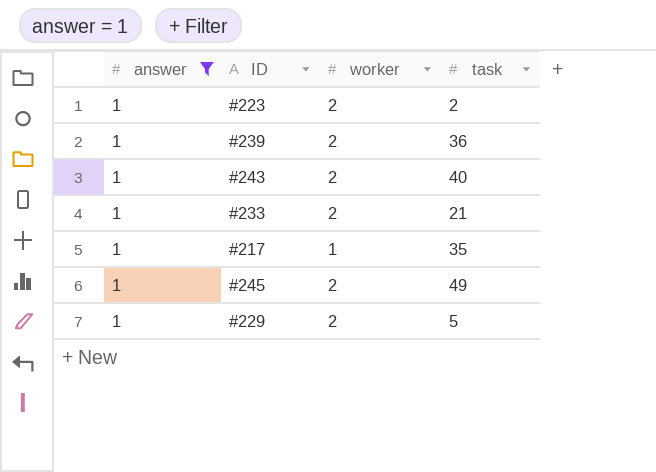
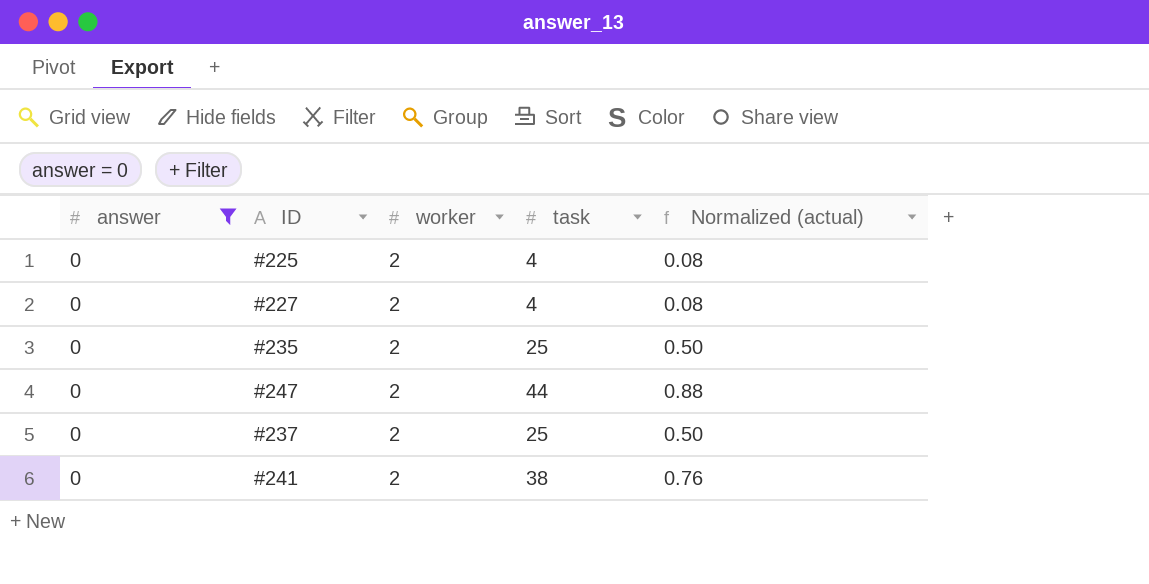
filter: answer = 1 -> answer = 0
column Normalized (actual) | formula: none -> [task] * 0.02

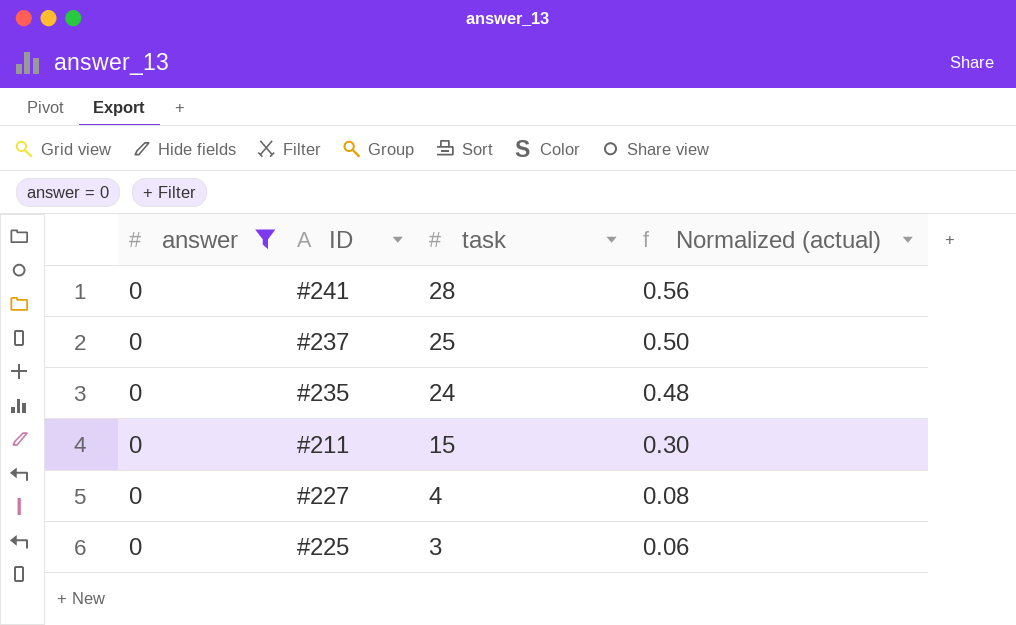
row order: none -> task descending
column worker | position: 3 -> none
row #247: 0 | 2 | 44 | 0.88 -> none
#241 | task: 38 -> 28
#241 | Normalized (actual): 0.76 -> 0.56
#235 | task: 25 -> 24
#235 | Normalized (actual): 0.50 -> 0.48
row #211: none -> 0 | 15 | 0.30
#225 | task: 4 -> 3
#225 | Normalized (actual): 0.08 -> 0.06

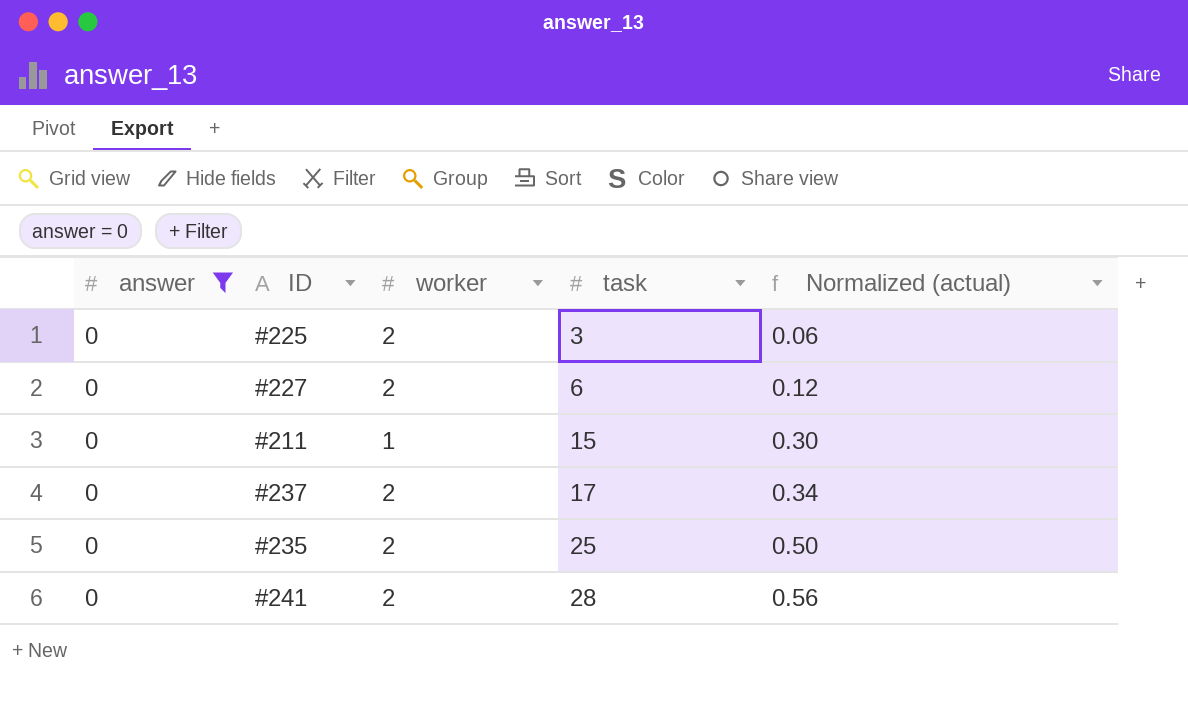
row order: task descending -> task ascending
column worker | position: none -> 3
#227 | task: 4 -> 6
#227 | Normalized (actual): 0.08 -> 0.12
#237 | task: 25 -> 17
#237 | Normalized (actual): 0.50 -> 0.34
#235 | task: 24 -> 25
#235 | Normalized (actual): 0.48 -> 0.50

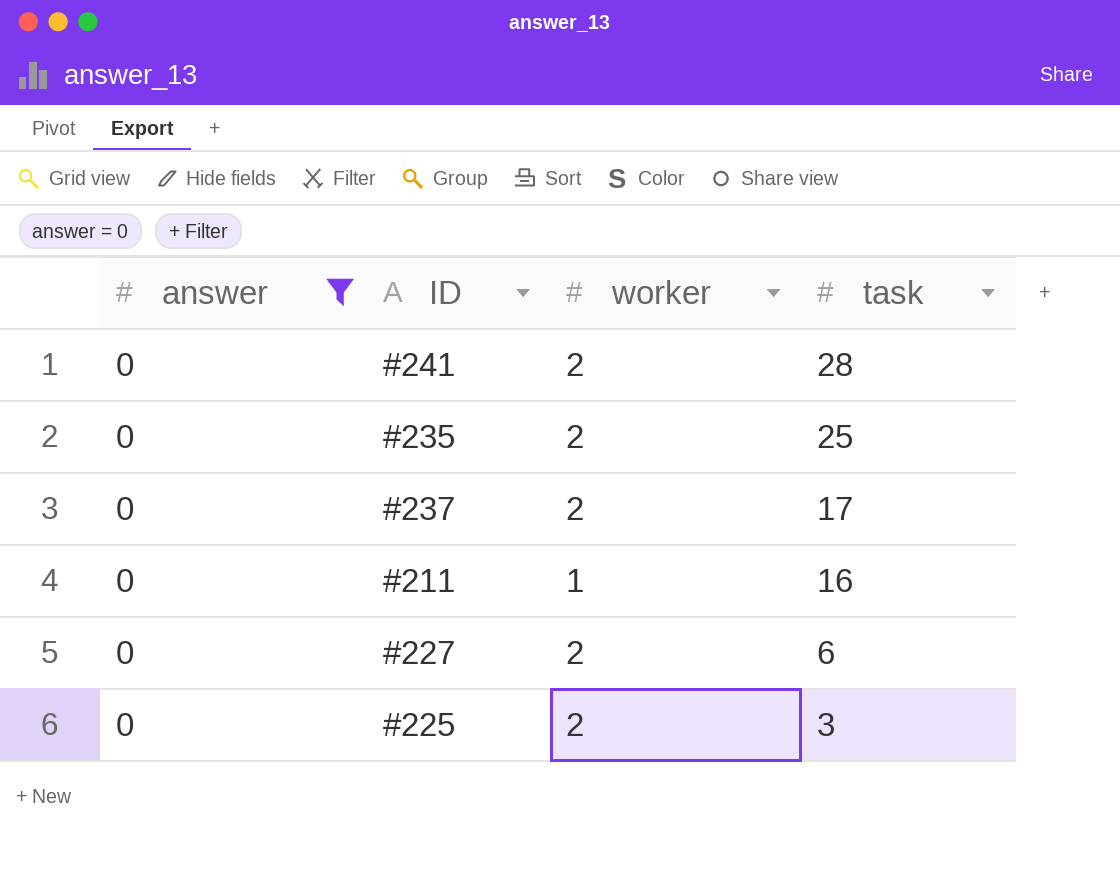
row order: task ascending -> task descending
column Normalized (actual) | formula: [task] * 0.02 -> none
#211 | task: 15 -> 16

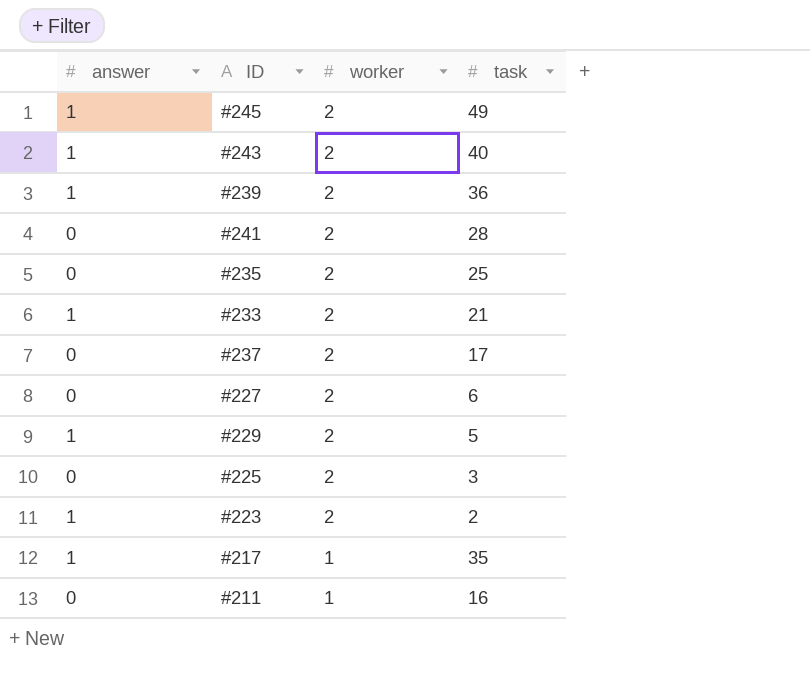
filter: answer = 0 -> none
row order: task descending -> worker descending

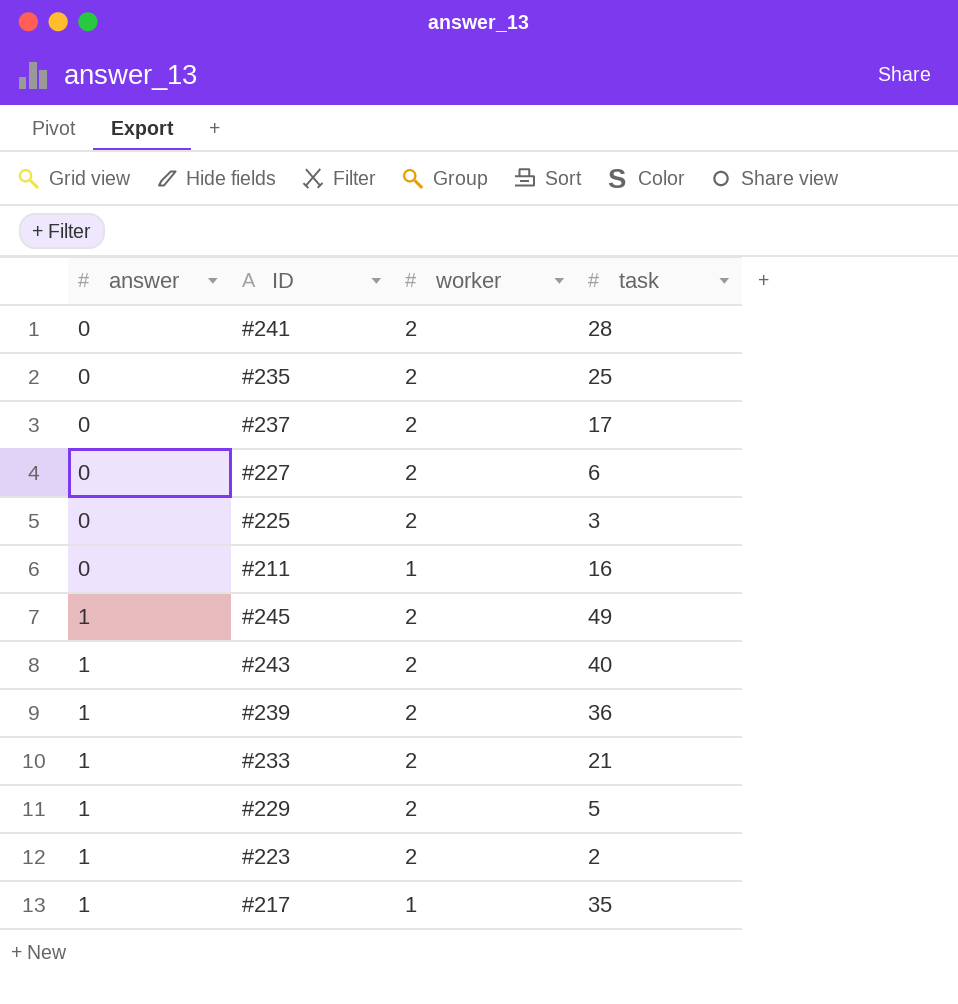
row order: worker descending -> answer ascending

